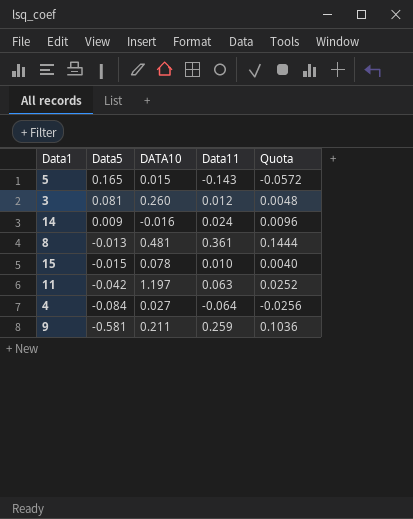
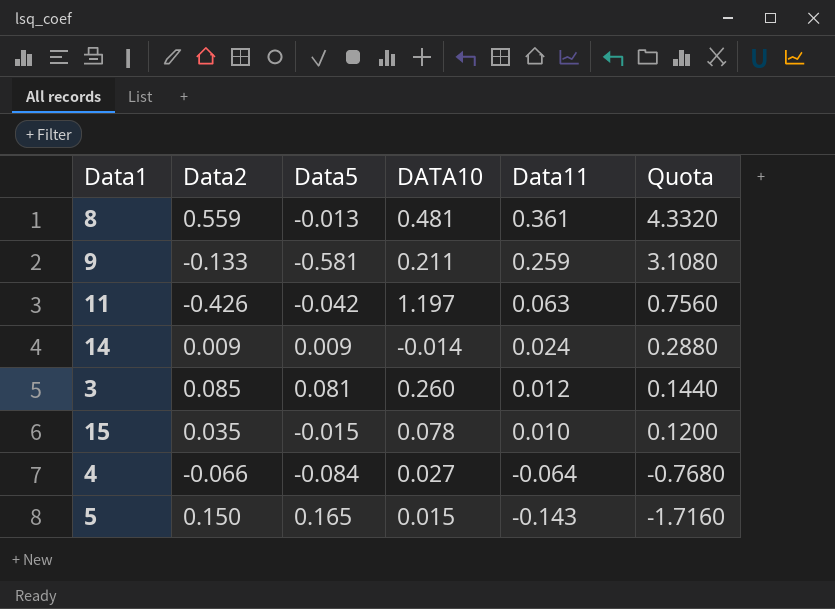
row order: Data5 descending -> Data11 descending
column Data2 | position: none -> 2
column Quota | formula: [Data11] * 0.4 -> [Data11] * 12
14 | DATA10: -0.016 -> -0.014

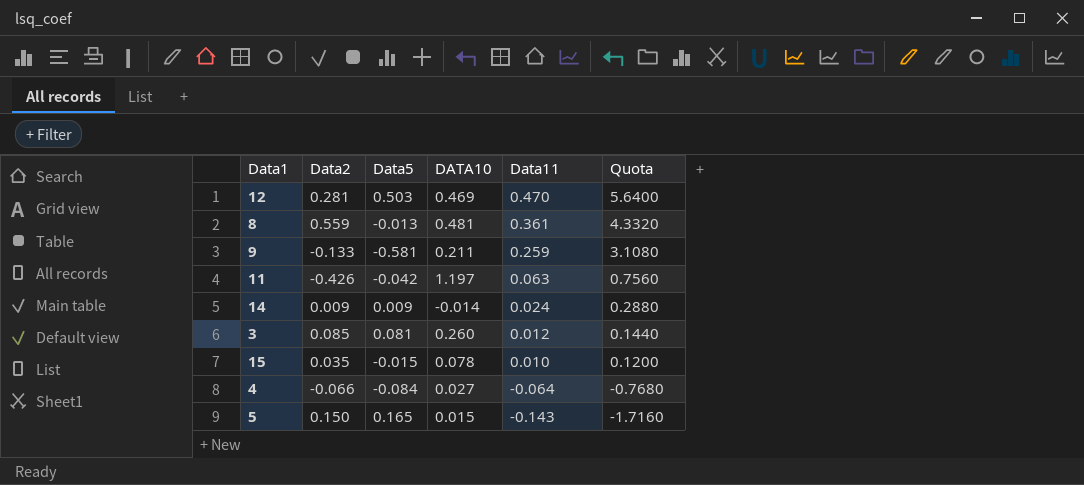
row 12: none -> 0.281 | 0.503 | 0.469 | 0.470 | 5.6400

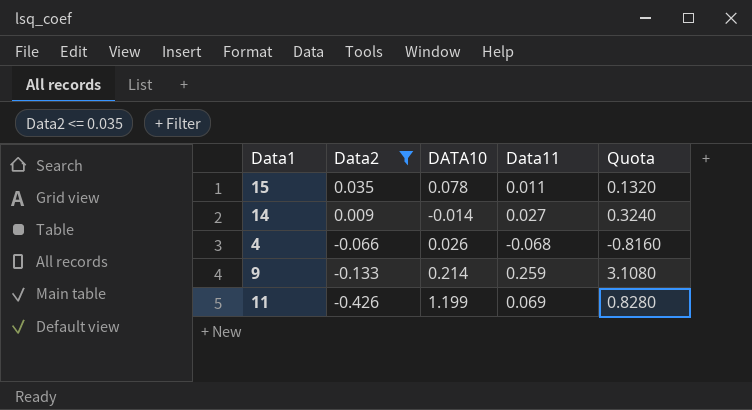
filter: none -> Data2 <= 0.035
row order: Data11 descending -> Data2 descending
column Data5 | position: 3 -> none
15 | Data11: 0.010 -> 0.011
15 | Quota: 0.1200 -> 0.1320
14 | Data11: 0.024 -> 0.027
14 | Quota: 0.2880 -> 0.3240
4 | DATA10: 0.027 -> 0.026
4 | Data11: -0.064 -> -0.068
4 | Quota: -0.7680 -> -0.8160
9 | DATA10: 0.211 -> 0.214
11 | DATA10: 1.197 -> 1.199
11 | Data11: 0.063 -> 0.069
11 | Quota: 0.7560 -> 0.8280

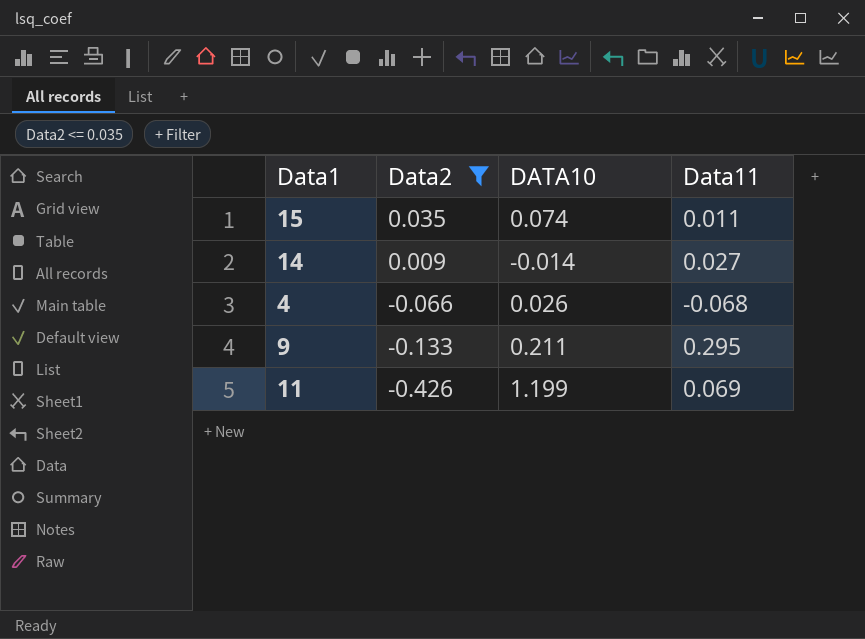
column Quota | formula: [Data11] * 12 -> none
15 | DATA10: 0.078 -> 0.074
9 | DATA10: 0.214 -> 0.211
9 | Data11: 0.259 -> 0.295

